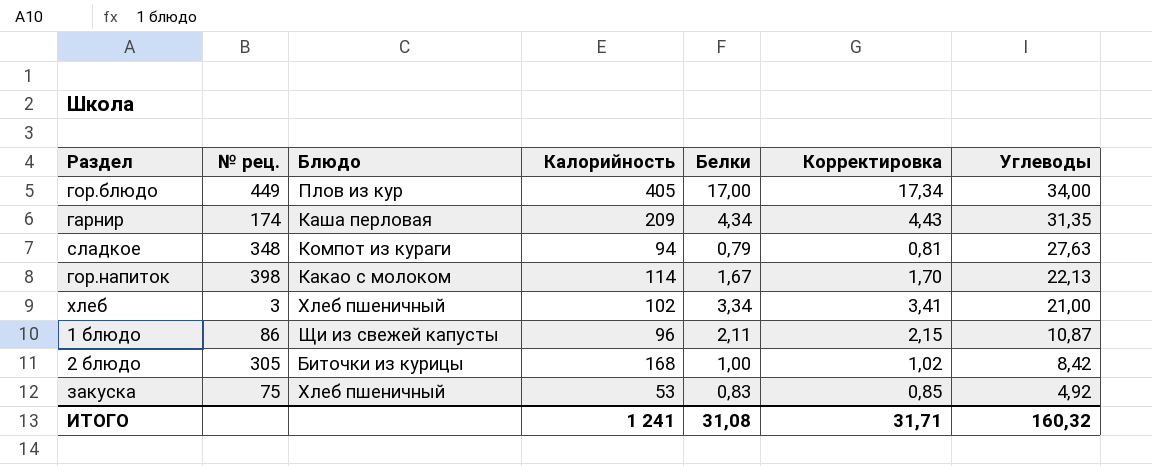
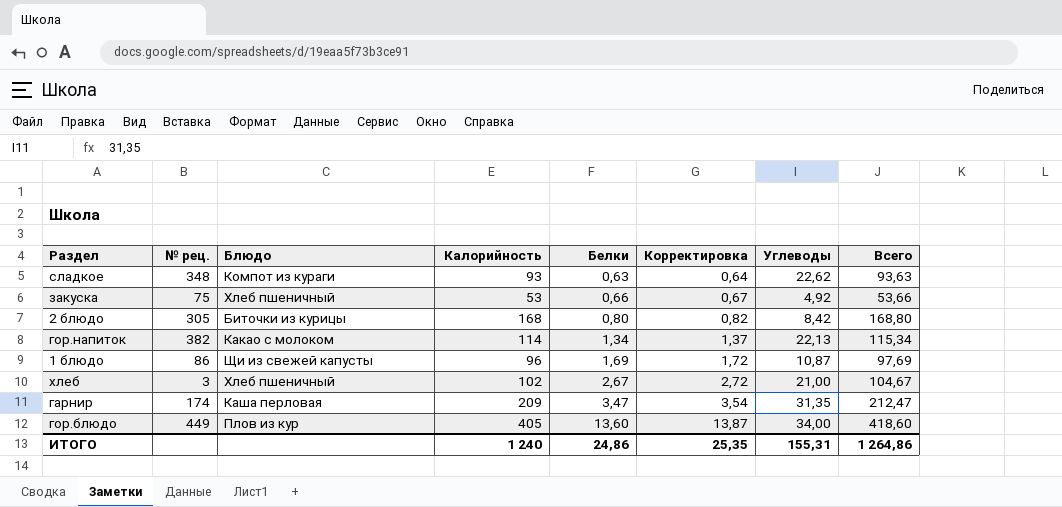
row order: Углеводы descending -> Белки ascending
column Всего | formula: none -> [Калорийность] + [Белки]
сладкое | Калорийность: 94 -> 93
сладкое | Белки: 0,79 -> 0,63
сладкое | Корректировка: 0,81 -> 0,64
сладкое | Углеводы: 27,63 -> 22,62
закуска | Белки: 0,83 -> 0,66
закуска | Корректировка: 0,85 -> 0,67
2 блюдо | Белки: 1,00 -> 0,80
2 блюдо | Корректировка: 1,02 -> 0,82
гор.напиток | № рец.: 398 -> 382
гор.напиток | Белки: 1,67 -> 1,34
гор.напиток | Корректировка: 1,70 -> 1,37
1 блюдо | Белки: 2,11 -> 1,69
1 блюдо | Корректировка: 2,15 -> 1,72
хлеб | Белки: 3,34 -> 2,67
хлеб | Корректировка: 3,41 -> 2,72
гарнир | Белки: 4,34 -> 3,47
гарнир | Корректировка: 4,43 -> 3,54
гор.блюдо | Белки: 17,00 -> 13,60
гор.блюдо | Корректировка: 17,34 -> 13,87
ИТОГО | Калорийность: 1 241 -> 1 240
ИТОГО | Белки: 31,08 -> 24,86
ИТОГО | Корректировка: 31,71 -> 25,35
ИТОГО | Углеводы: 160,32 -> 155,31

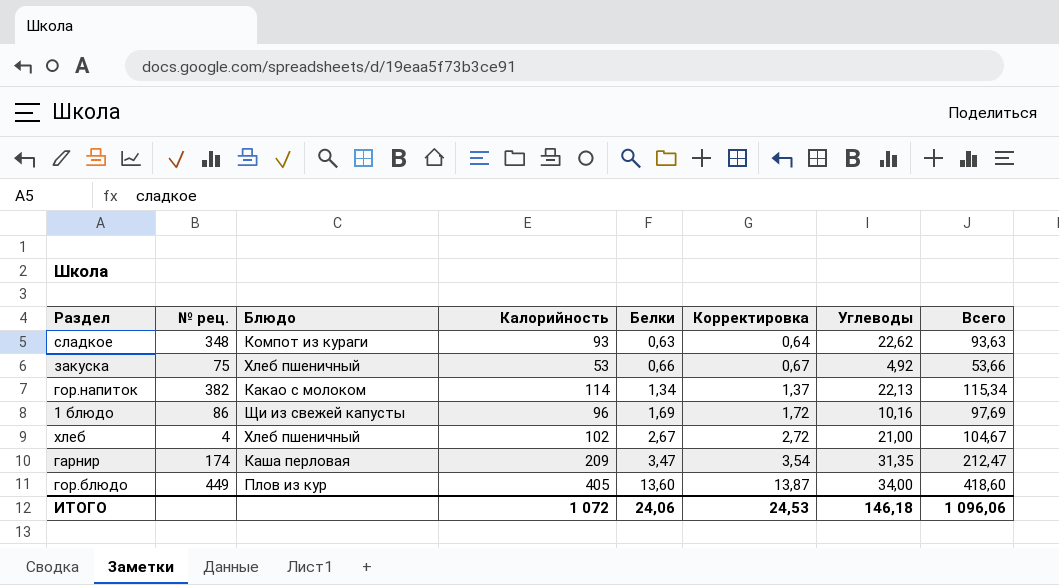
row 2 блюдо: 305 | Биточки из курицы | 168 | 0,80 | 0,82 | 8,42 | 168,80 -> none
1 блюдо | Углеводы: 10,87 -> 10,16
хлеб | № рец.: 3 -> 4
ИТОГО | Калорийность: 1 240 -> 1 072
ИТОГО | Белки: 24,86 -> 24,06
ИТОГО | Корректировка: 25,35 -> 24,53
ИТОГО | Углеводы: 155,31 -> 146,18
ИТОГО | Всего: 1 264,86 -> 1 096,06

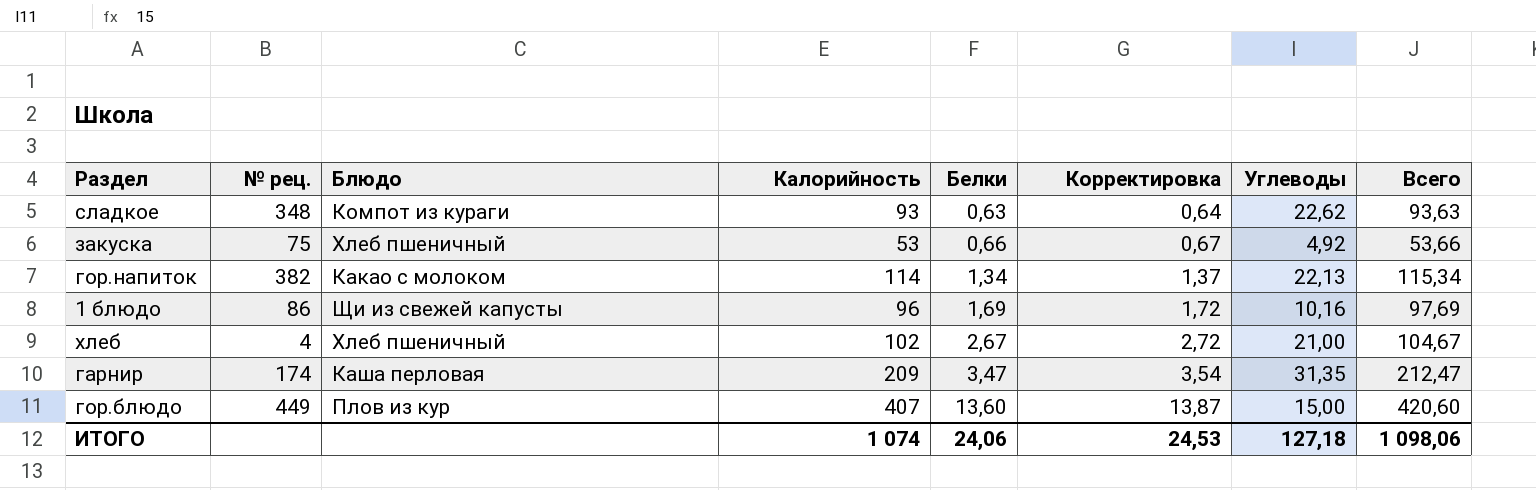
гор.блюдо | Калорийность: 405 -> 407
гор.блюдо | Углеводы: 34,00 -> 15,00
гор.блюдо | Всего: 418,60 -> 420,60
ИТОГО | Калорийность: 1 072 -> 1 074
ИТОГО | Углеводы: 146,18 -> 127,18
ИТОГО | Всего: 1 096,06 -> 1 098,06

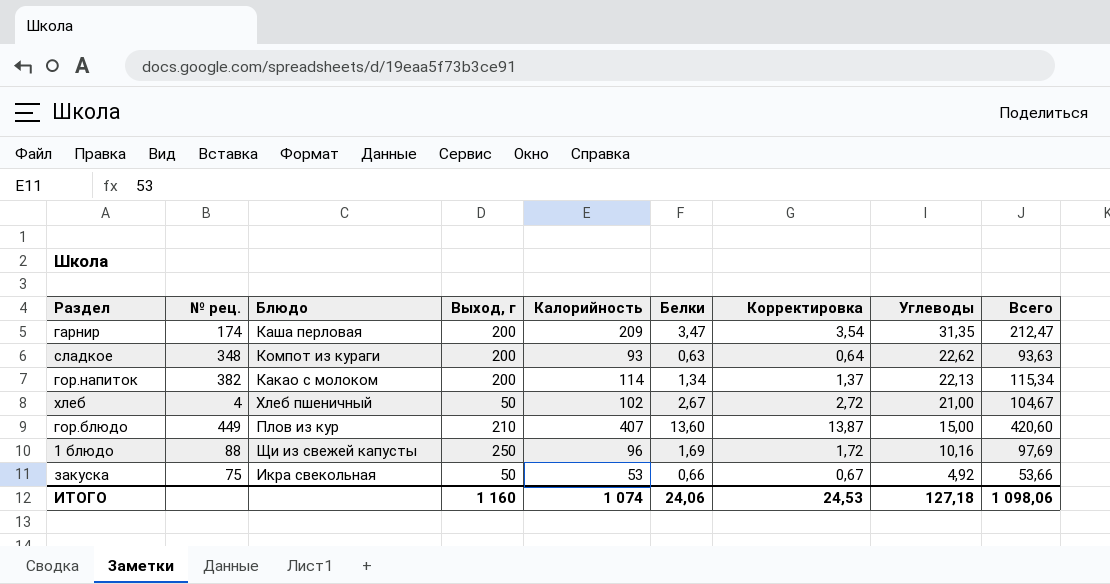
row order: Белки ascending -> Углеводы descending
column Выход, г | position: none -> 4
1 блюдо | № рец.: 86 -> 88
закуска | Блюдо: Хлеб пшеничный -> Икра свекольная

